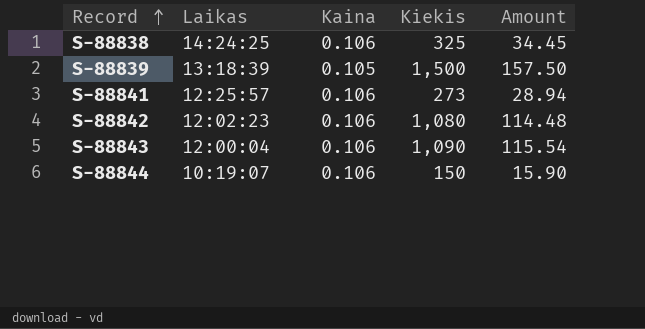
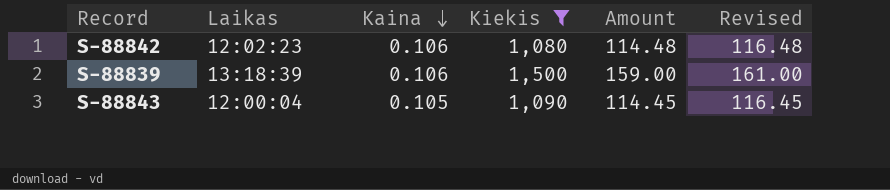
filter: none -> Kiekis >= 1,080
row order: Record ascending -> Kaina descending
column Revised | formula: none -> [Amount] + 2
S-88839 | Kaina: 0.105 -> 0.106
S-88839 | Amount: 157.50 -> 159.00
S-88843 | Kaina: 0.106 -> 0.105
S-88843 | Amount: 115.54 -> 114.45

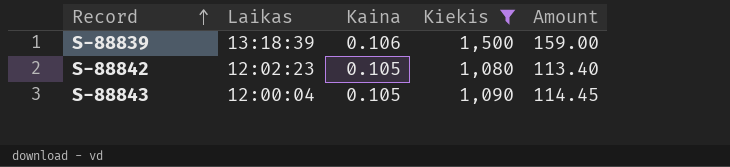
row order: Kaina descending -> Record ascending
column Revised | formula: [Amount] + 2 -> none
S-88842 | Kaina: 0.106 -> 0.105
S-88842 | Amount: 114.48 -> 113.40

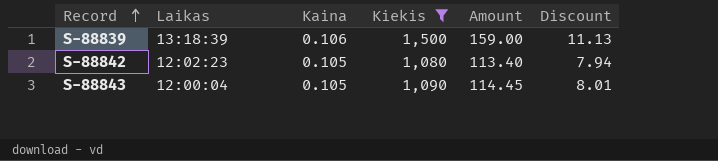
column Discount | formula: none -> [Amount] * 0.07

